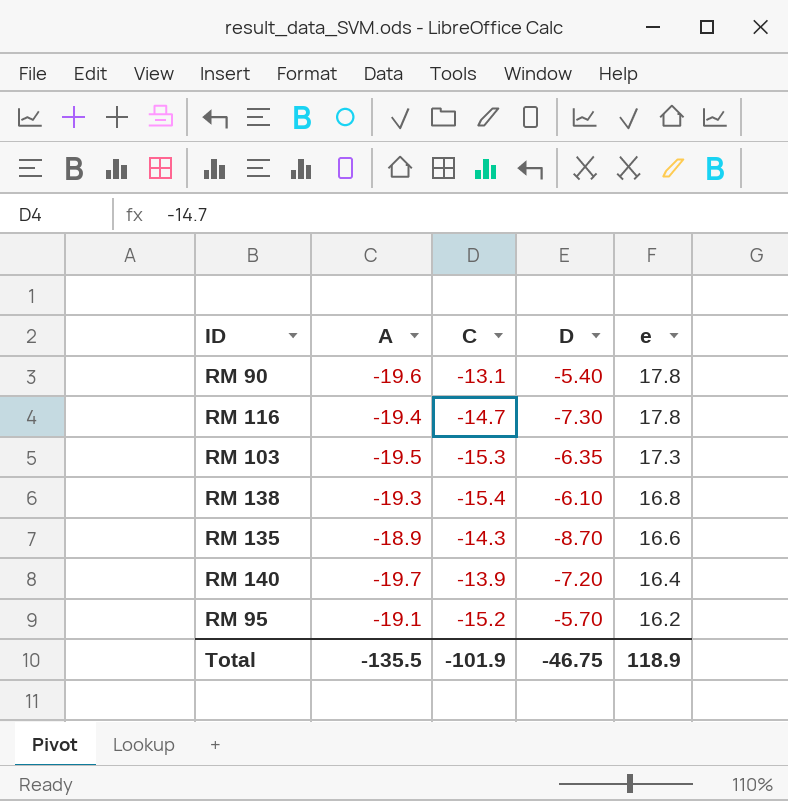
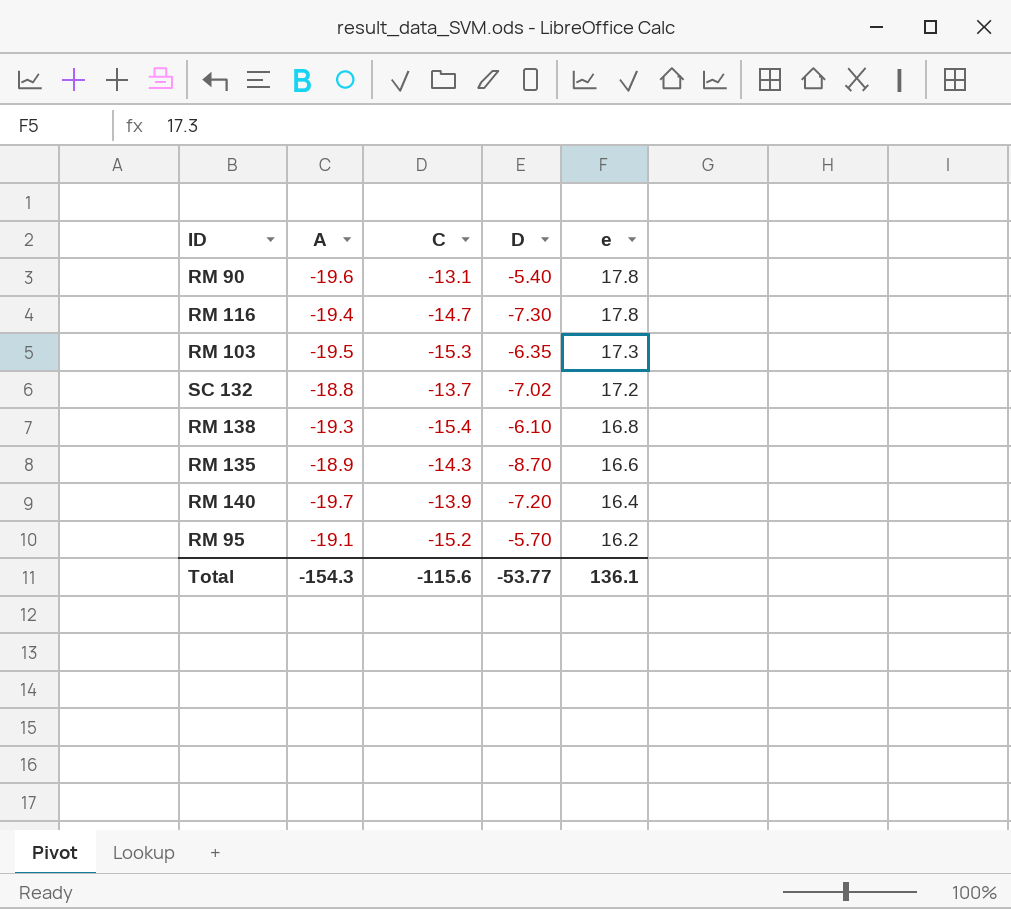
row SC 132: none -> -18.8 | -13.7 | -7.02 | 17.2
Total | A: -135.5 -> -154.3
Total | C: -101.9 -> -115.6
Total | D: -46.75 -> -53.77
Total | e: 118.9 -> 136.1

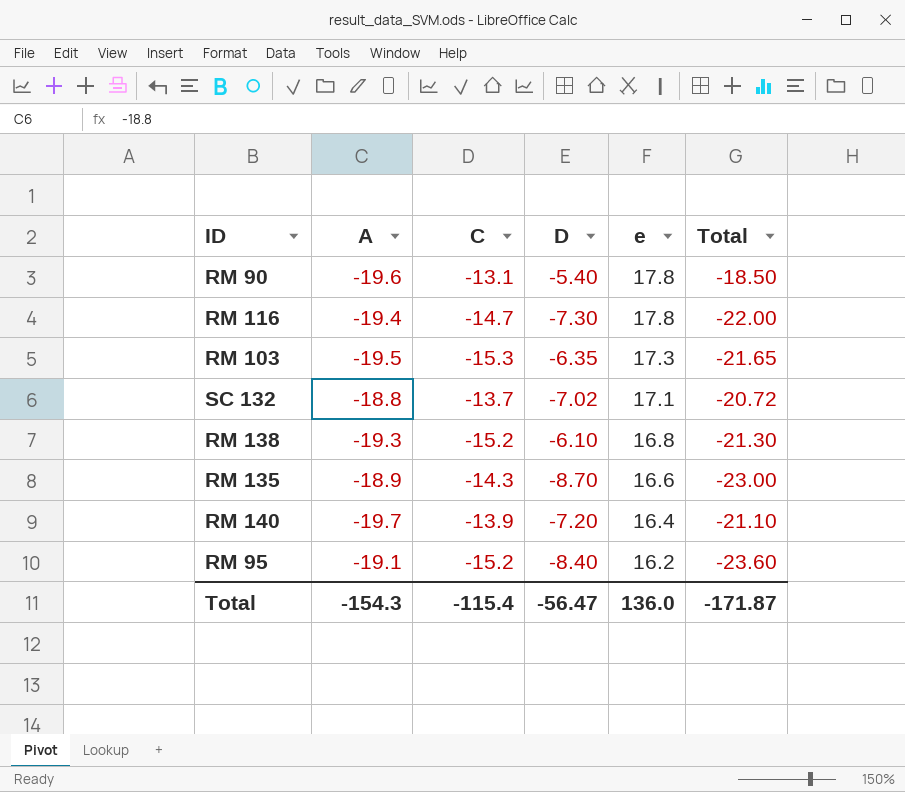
column Total | formula: none -> [C] + [D]
SC 132 | e: 17.2 -> 17.1
RM 138 | C: -15.4 -> -15.2
RM 95 | D: -5.70 -> -8.40
Total | C: -115.6 -> -115.4
Total | D: -53.77 -> -56.47
Total | e: 136.1 -> 136.0

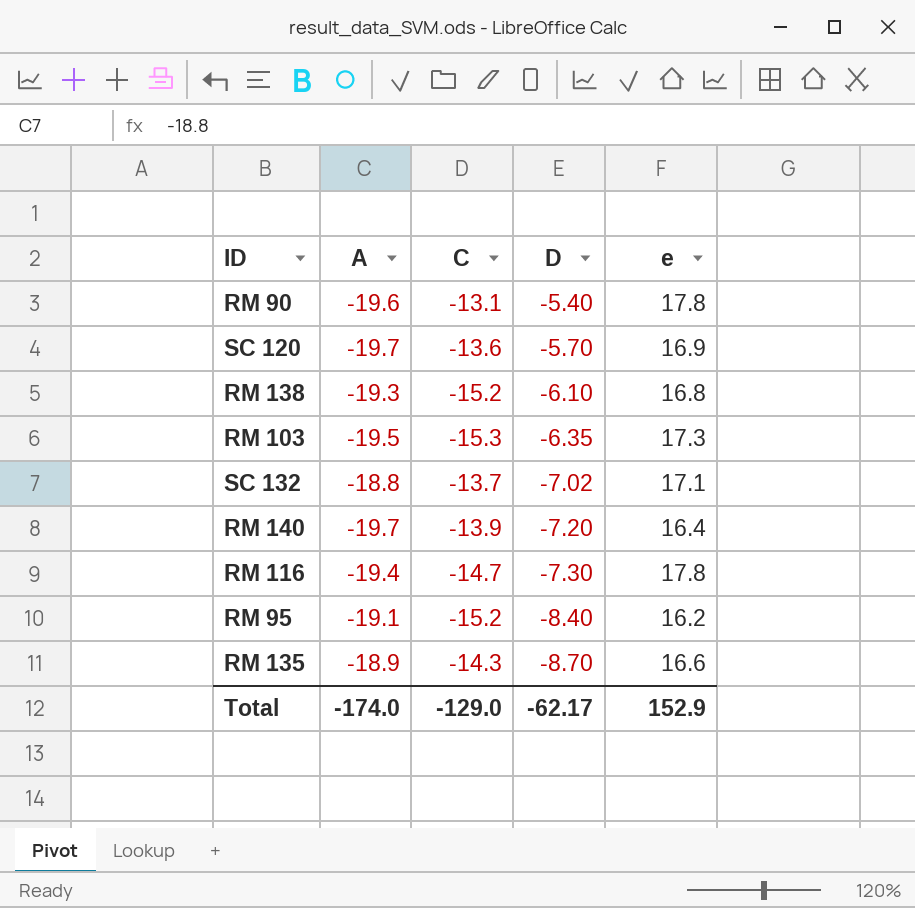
row order: e descending -> D descending
column Total | formula: [C] + [D] -> none
row SC 120: none -> -19.7 | -13.6 | -5.70 | 16.9
Total | A: -154.3 -> -174.0
Total | C: -115.4 -> -129.0
Total | D: -56.47 -> -62.17
Total | e: 136.0 -> 152.9

